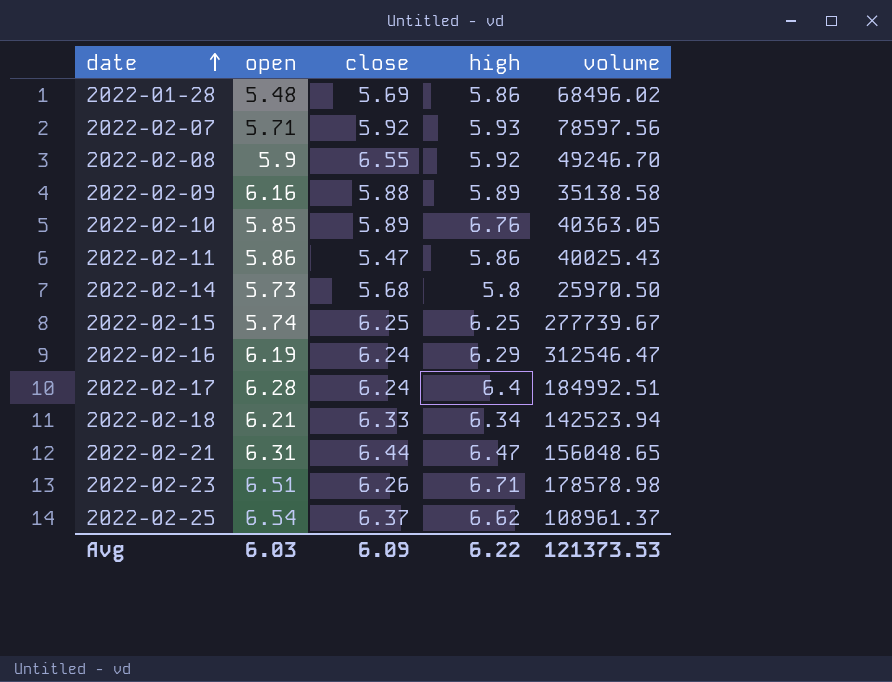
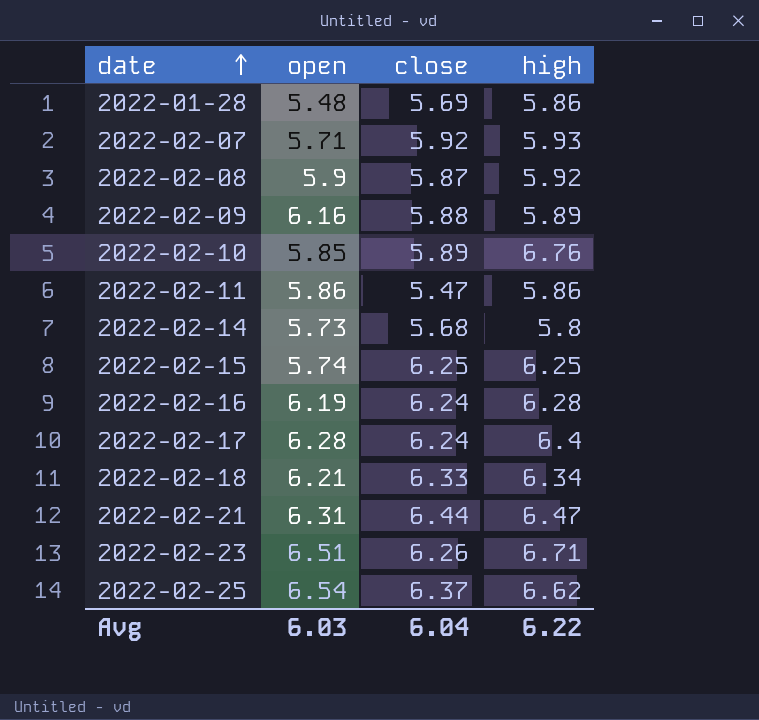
column volume | position: 5 -> none
2022-02-08 | close: 6.55 -> 5.87
2022-02-16 | high: 6.29 -> 6.28
Avg | close: 6.09 -> 6.04

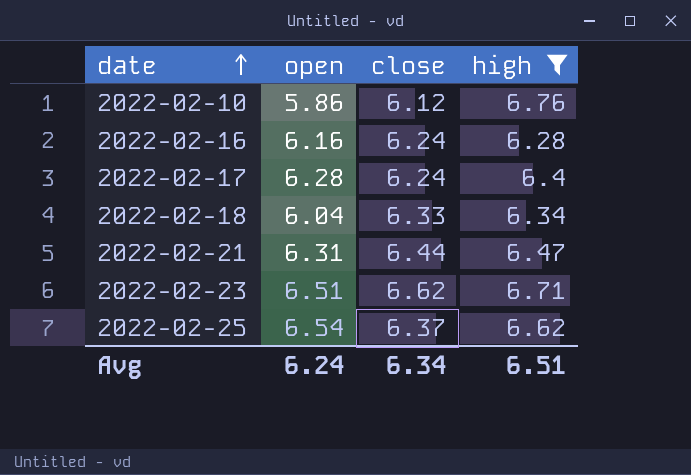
filter: none -> high >= 6.28
2022-02-10 | open: 5.85 -> 5.86
2022-02-10 | close: 5.89 -> 6.12
2022-02-16 | open: 6.19 -> 6.16
2022-02-18 | open: 6.21 -> 6.04
2022-02-23 | close: 6.26 -> 6.62
Avg | open: 6.03 -> 6.24
Avg | close: 6.04 -> 6.34
Avg | high: 6.22 -> 6.51

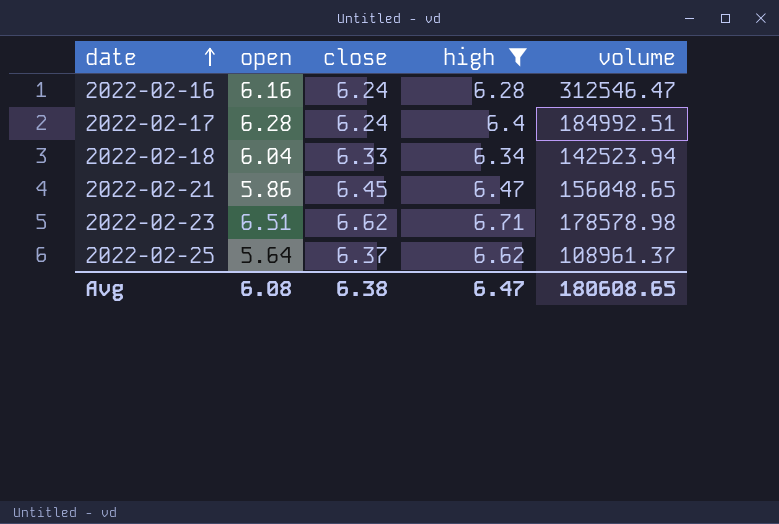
column volume | position: none -> 5
row 2022-02-10: 5.86 | 6.12 | 6.76 -> none
2022-02-21 | open: 6.31 -> 5.86
2022-02-21 | close: 6.44 -> 6.45
2022-02-25 | open: 6.54 -> 5.64
Avg | open: 6.24 -> 6.08
Avg | close: 6.34 -> 6.38
Avg | high: 6.51 -> 6.47

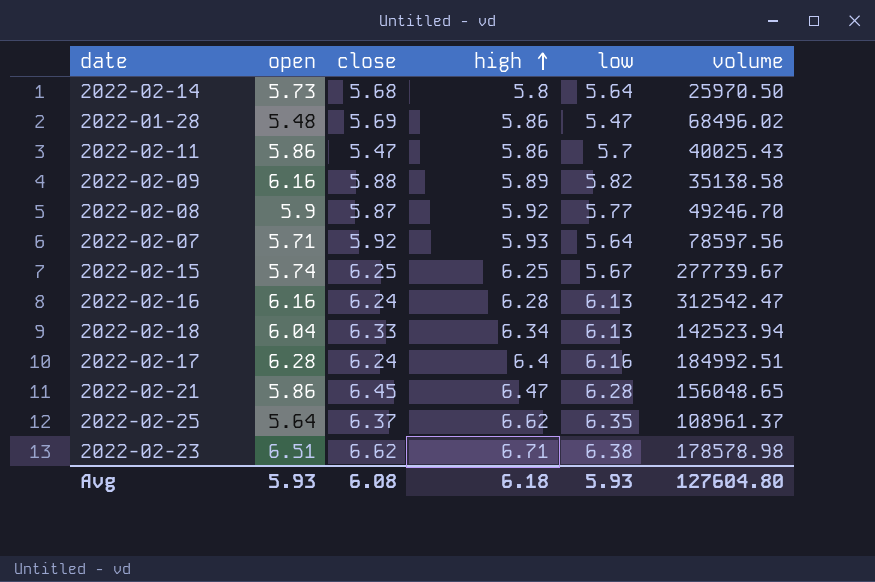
filter: high >= 6.28 -> none
row order: date ascending -> high ascending
column low | position: none -> 5
2022-02-16 | volume: 312546.47 -> 312542.47
Avg | open: 6.08 -> 5.93
Avg | close: 6.38 -> 6.08
Avg | high: 6.47 -> 6.18
Avg | volume: 180608.65 -> 127604.80

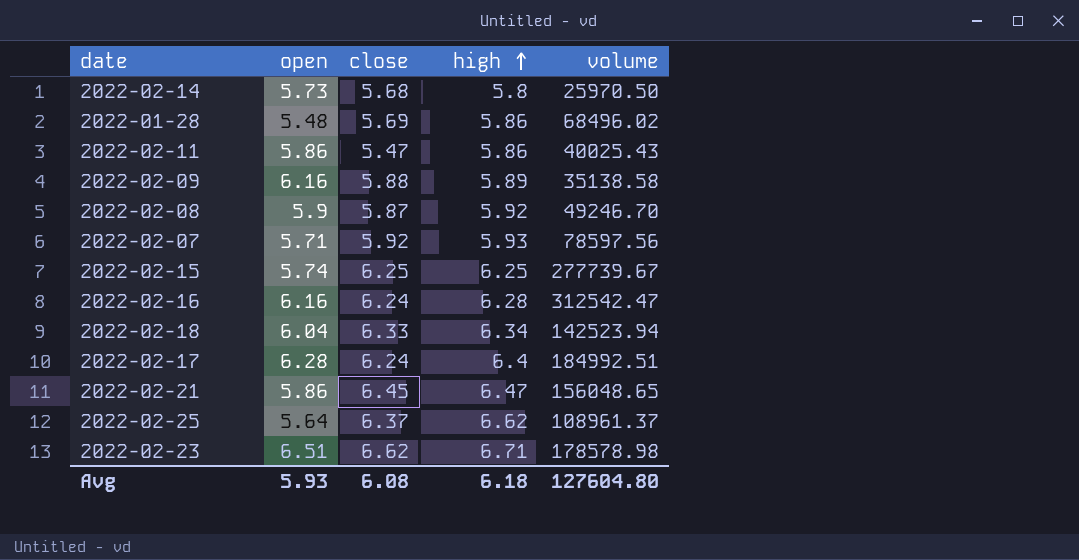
column low | position: 5 -> none

